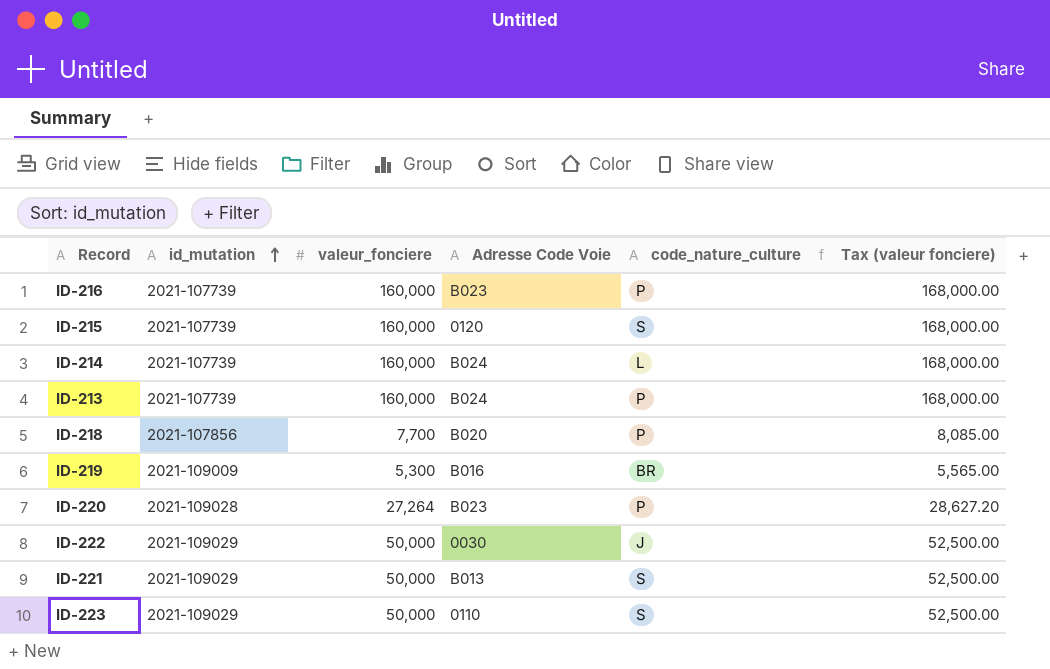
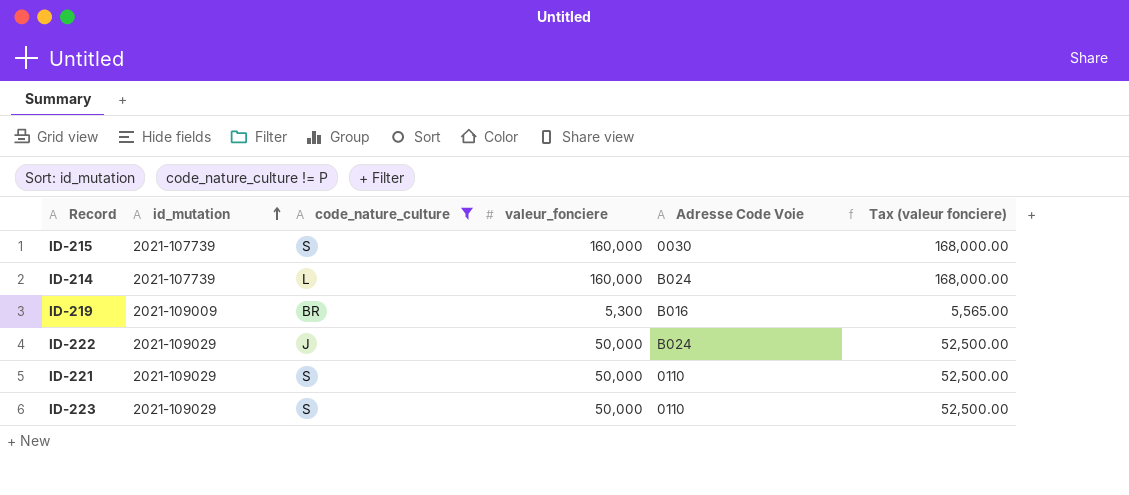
filter: none -> code_nature_culture != P
column code_nature_culture | position: 5 -> 3
ID-215 | Adresse Code Voie: 0120 -> 0030
ID-222 | Adresse Code Voie: 0030 -> B024
ID-221 | Adresse Code Voie: B013 -> 0110

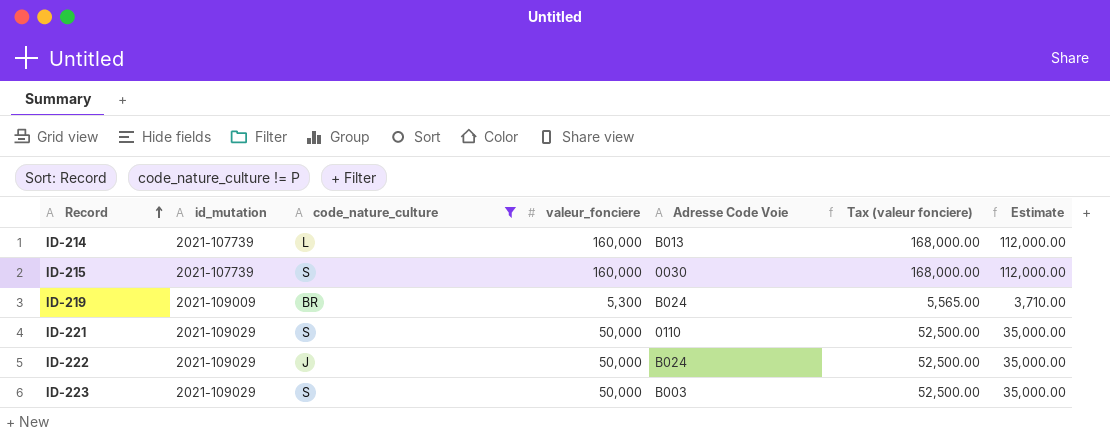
row order: id_mutation ascending -> Record ascending
column Estimate | formula: none -> [valeur_fonciere] * 0.7
ID-214 | Adresse Code Voie: B024 -> B013
ID-219 | Adresse Code Voie: B016 -> B024
ID-223 | Adresse Code Voie: 0110 -> B003

